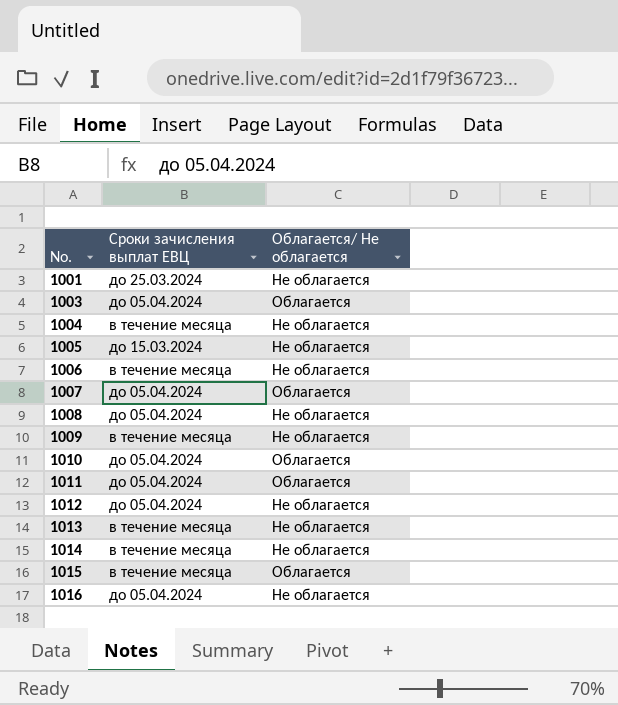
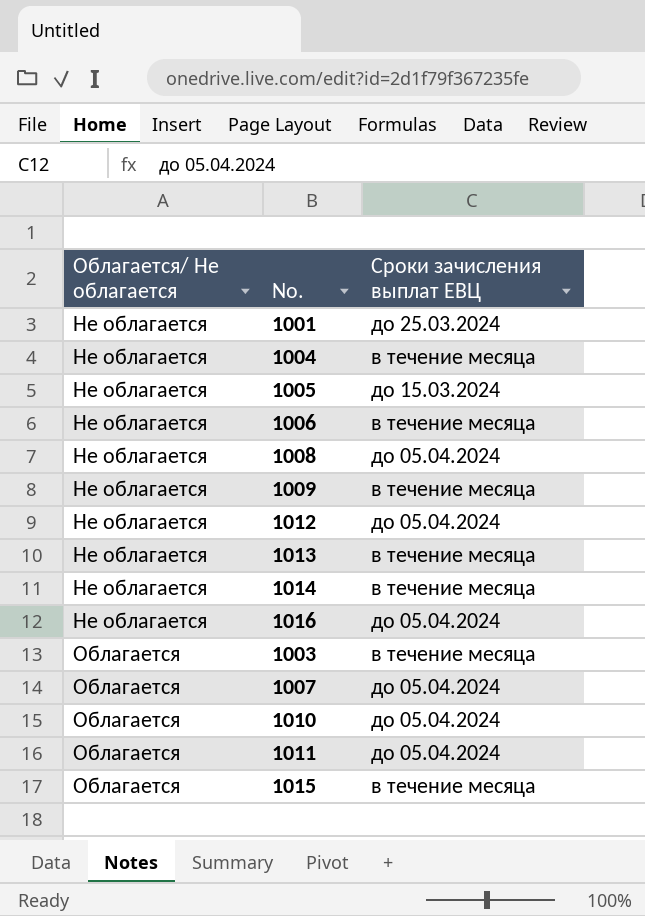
row order: No. ascending -> Облагается/ Не облагается ascending
column Облагается/ Не облагается | position: 3 -> 1
1003 | Сроки зачисления выплат ЕВЦ: до 05.04.2024 -> в течение месяца

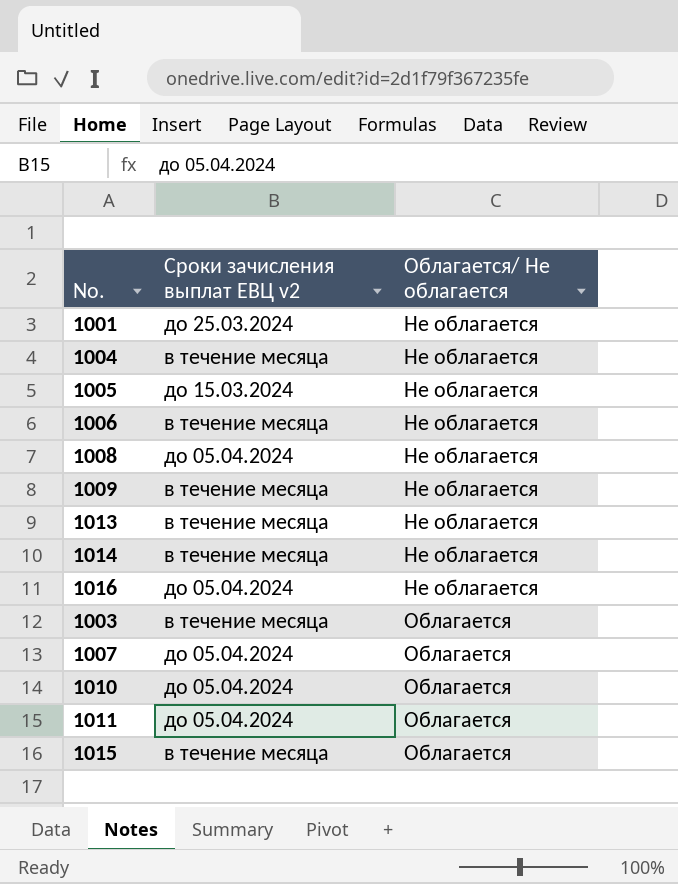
column name: Сроки зачисления выплат ЕВЦ -> Сроки зачисления выплат ЕВЦ v2
column Облагается/ Не облагается | position: 1 -> 3
row 1012: Не облагается | до 05.04.2024 -> none

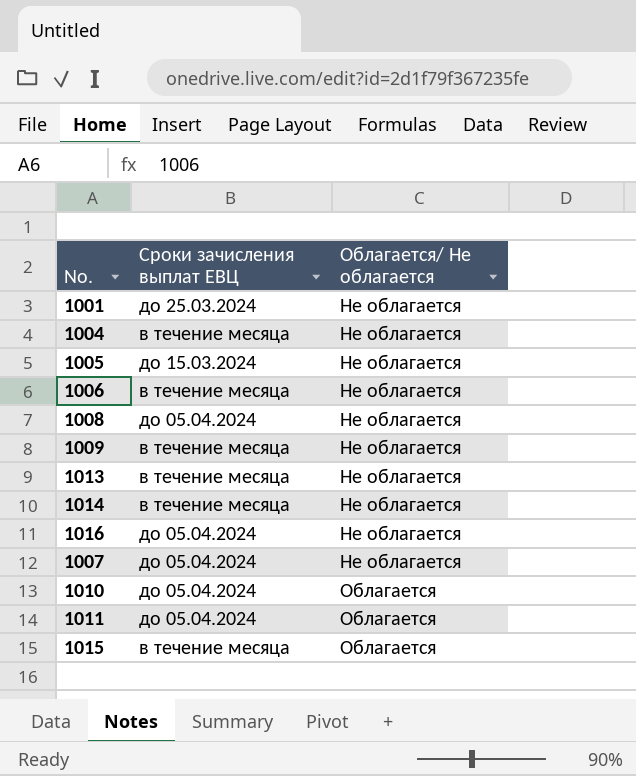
column name: Сроки зачисления выплат ЕВЦ v2 -> Сроки зачисления выплат ЕВЦ
row 1003: в течение месяца | Облагается -> none
1007 | Облагается/ Не облагается: Облагается -> Не облагается

